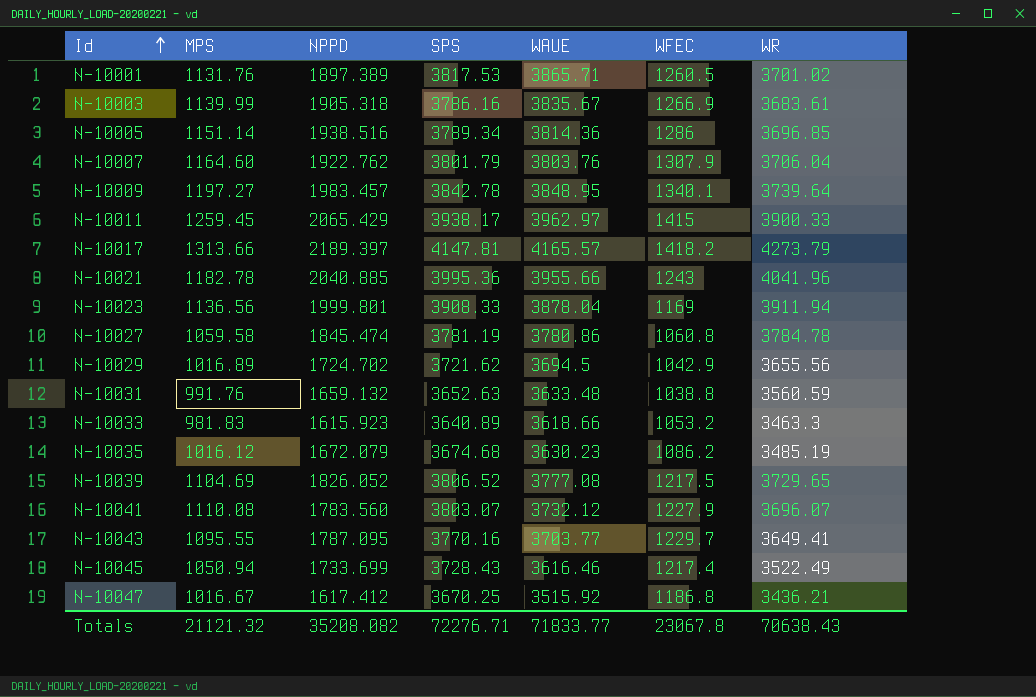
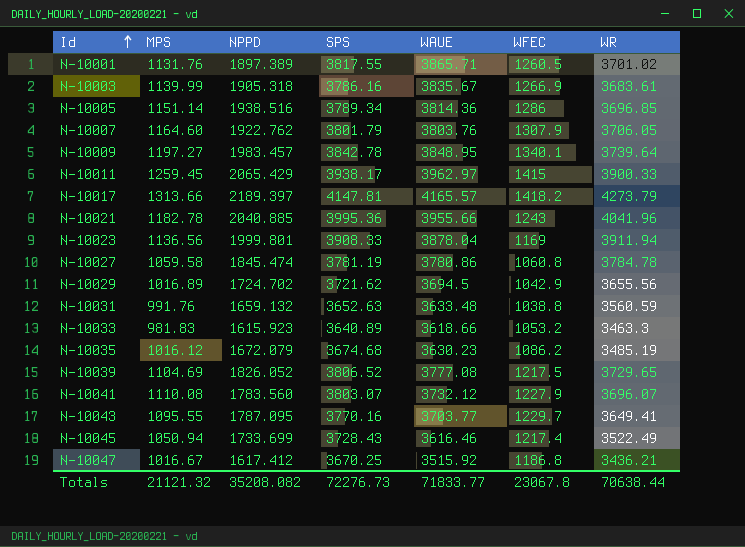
N-10001 | SPS: 3817.53 -> 3817.55
N-10007 | WR: 3706.04 -> 3706.05
Totals | SPS: 72276.71 -> 72276.73
Totals | WR: 70638.43 -> 70638.44

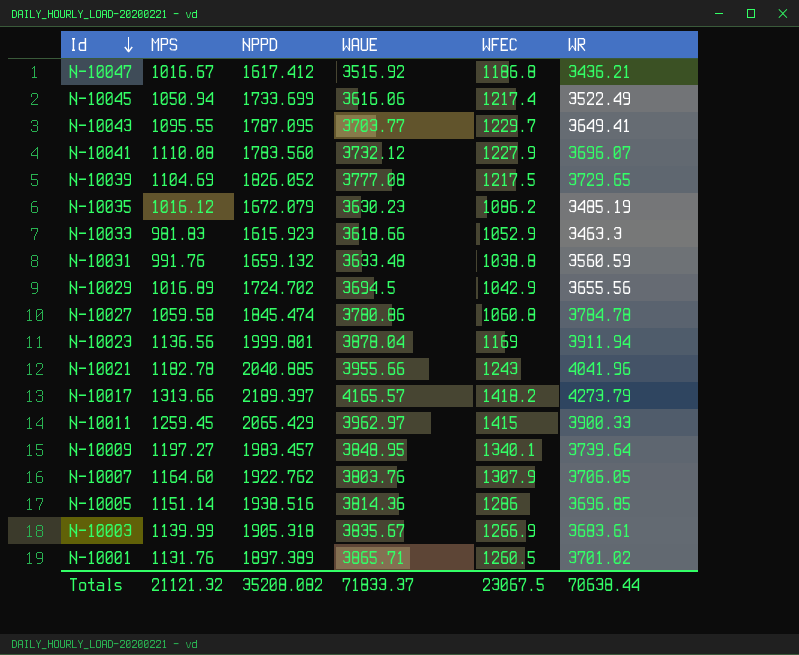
row order: Id ascending -> Id descending
column SPS | position: 4 -> none
N-10045 | WAUE: 3616.46 -> 3616.06
N-10033 | WFEC: 1053.2 -> 1052.9
Totals | WAUE: 71833.77 -> 71833.37
Totals | WFEC: 23067.8 -> 23067.5

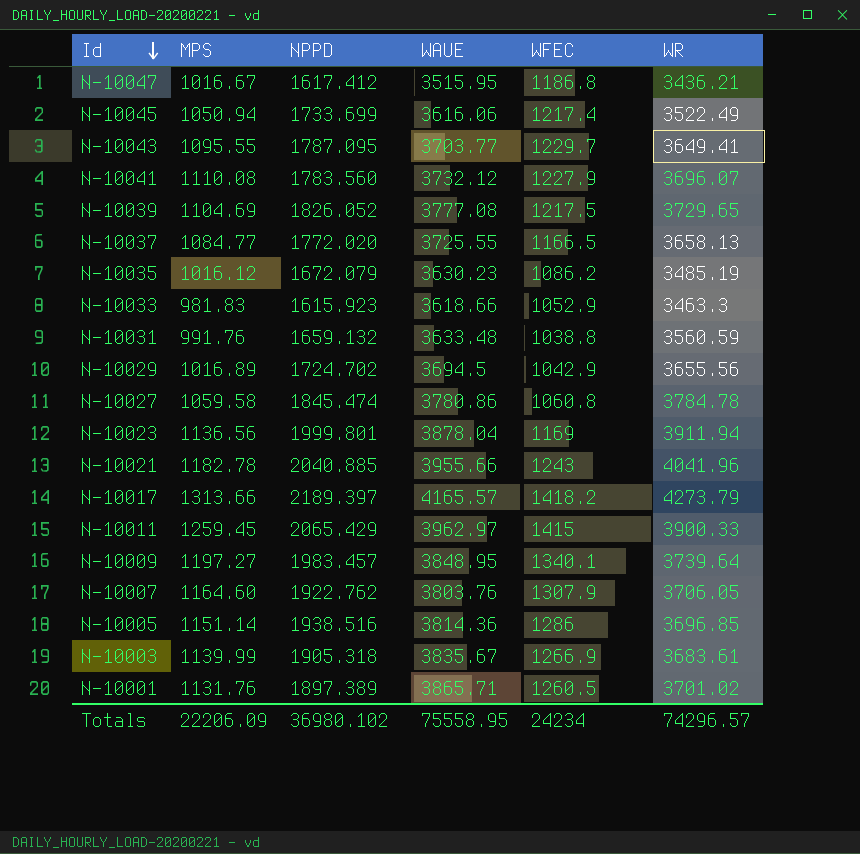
N-10047 | WAUE: 3515.92 -> 3515.95
row N-10037: none -> 1084.77 | 1772.020 | 3725.55 | 1166.5 | 3658.13
Totals | MPS: 21121.32 -> 22206.09
Totals | NPPD: 35208.082 -> 36980.102
Totals | WAUE: 71833.37 -> 75558.95
Totals | WFEC: 23067.5 -> 24234
Totals | WR: 70638.44 -> 74296.57

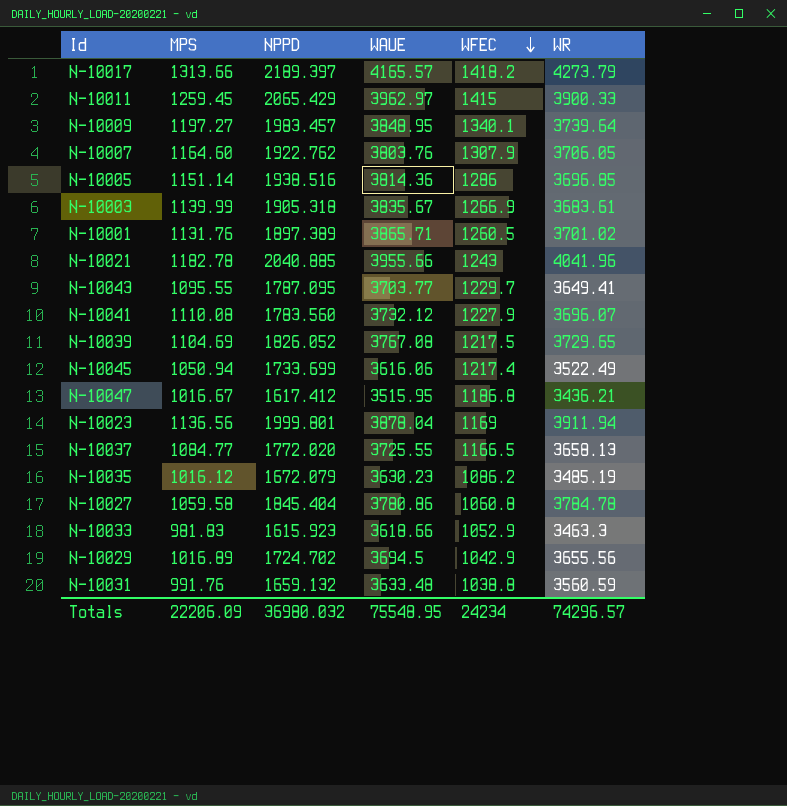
row order: Id descending -> WFEC descending
N-10039 | WAUE: 3777.08 -> 3767.08
N-10027 | NPPD: 1845.474 -> 1845.404
Totals | NPPD: 36980.102 -> 36980.032
Totals | WAUE: 75558.95 -> 75548.95

